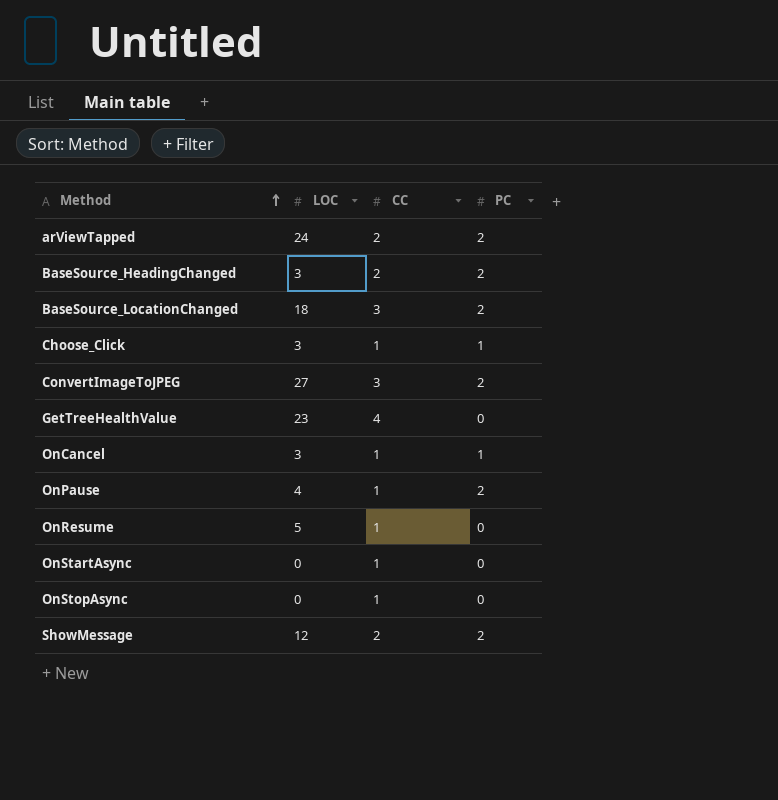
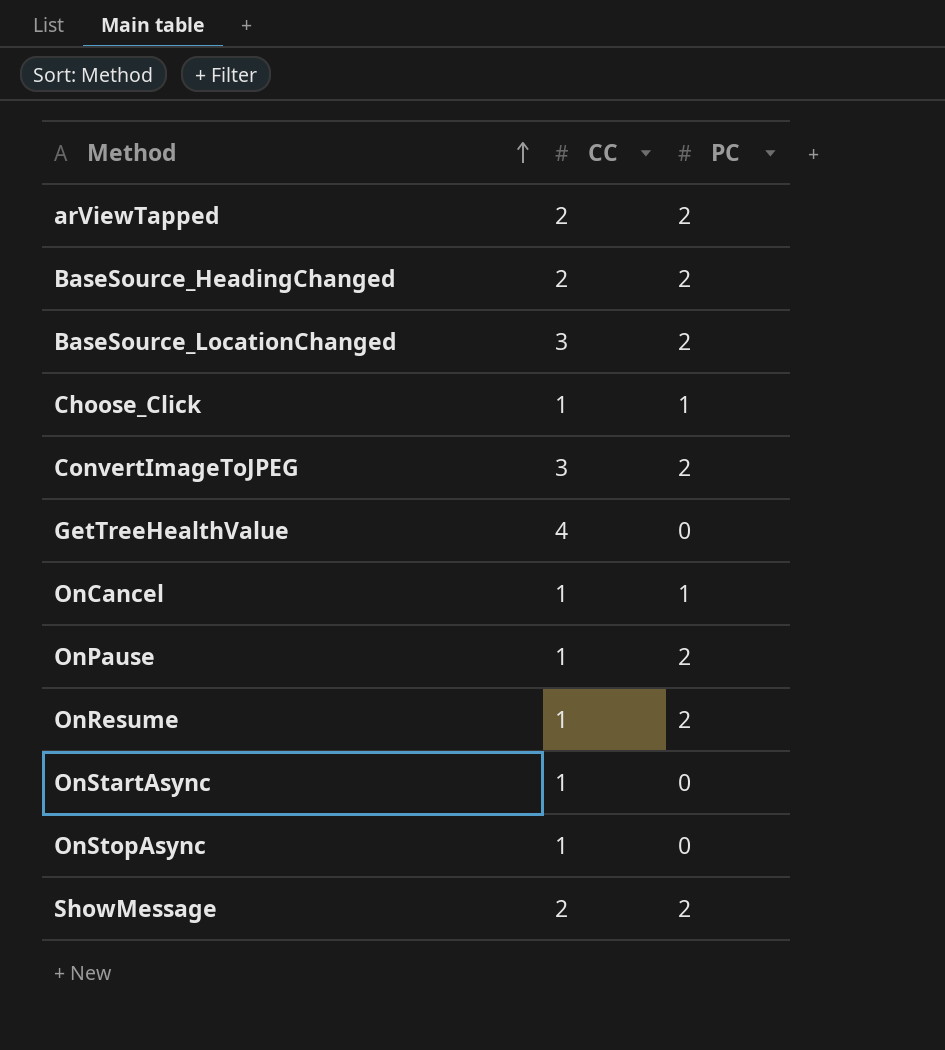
column LOC | position: 2 -> none
OnResume | PC: 0 -> 2

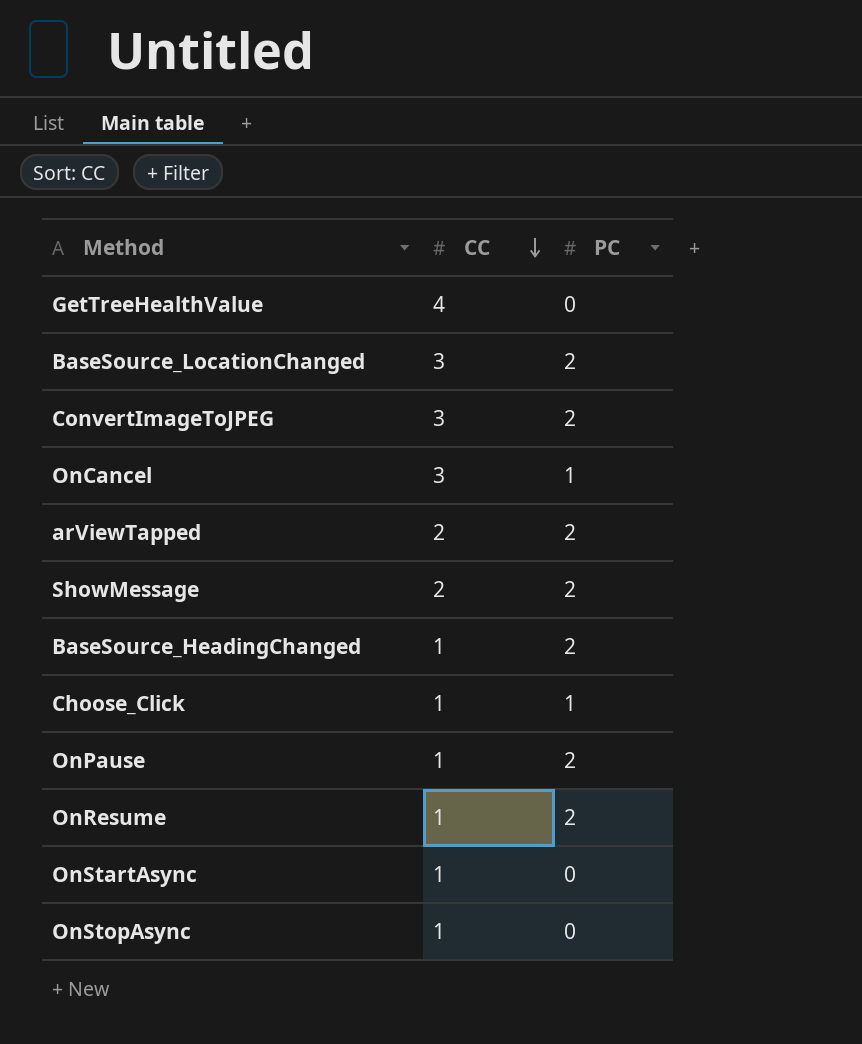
row order: Method ascending -> CC descending
OnCancel | CC: 1 -> 3
BaseSource_HeadingChanged | CC: 2 -> 1

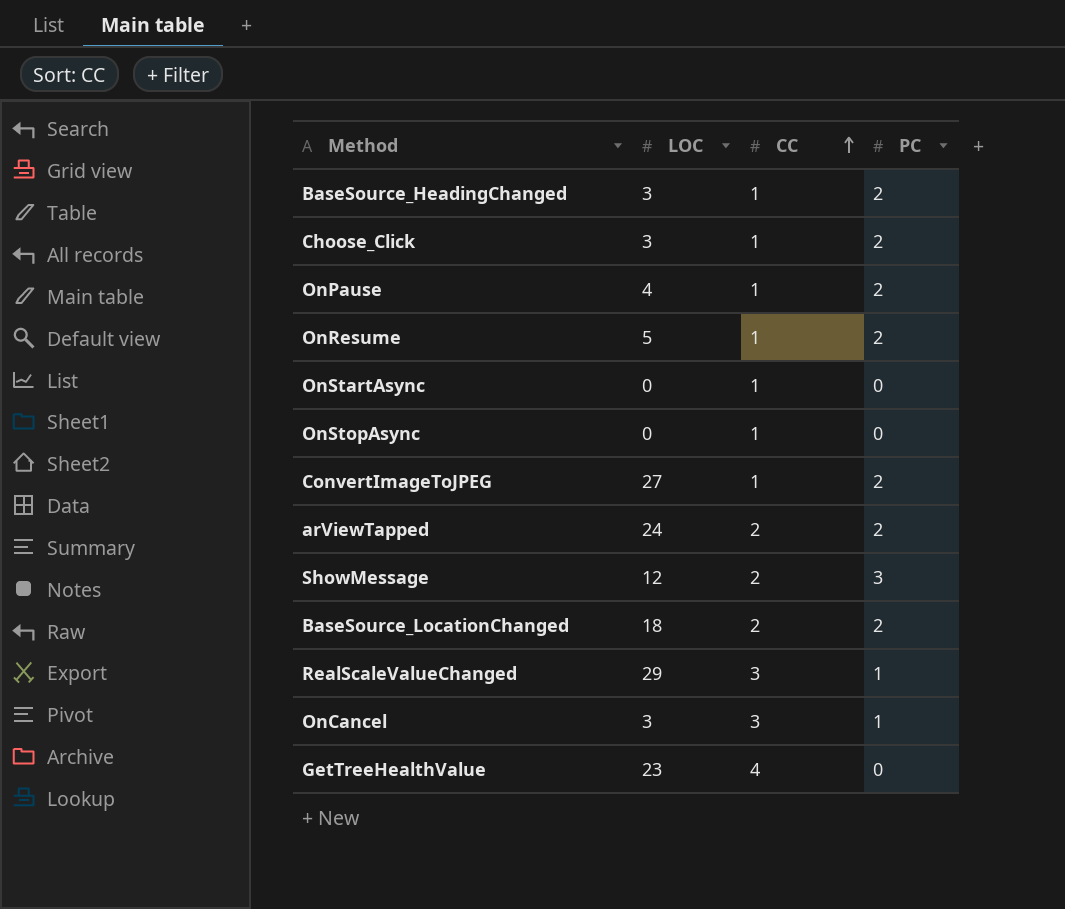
row order: CC descending -> CC ascending
column LOC | position: none -> 2
Choose_Click | PC: 1 -> 2
ConvertImageToJPEG | CC: 3 -> 1
ShowMessage | PC: 2 -> 3
BaseSource_LocationChanged | CC: 3 -> 2
row RealScaleValueChanged: none -> 29 | 3 | 1

